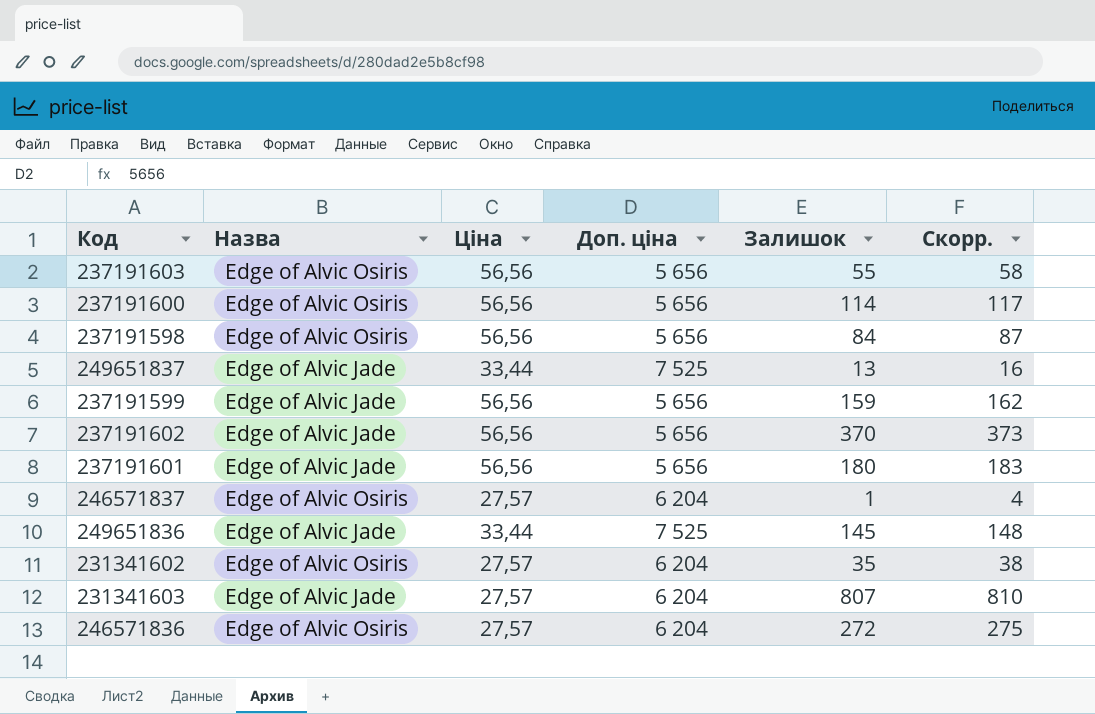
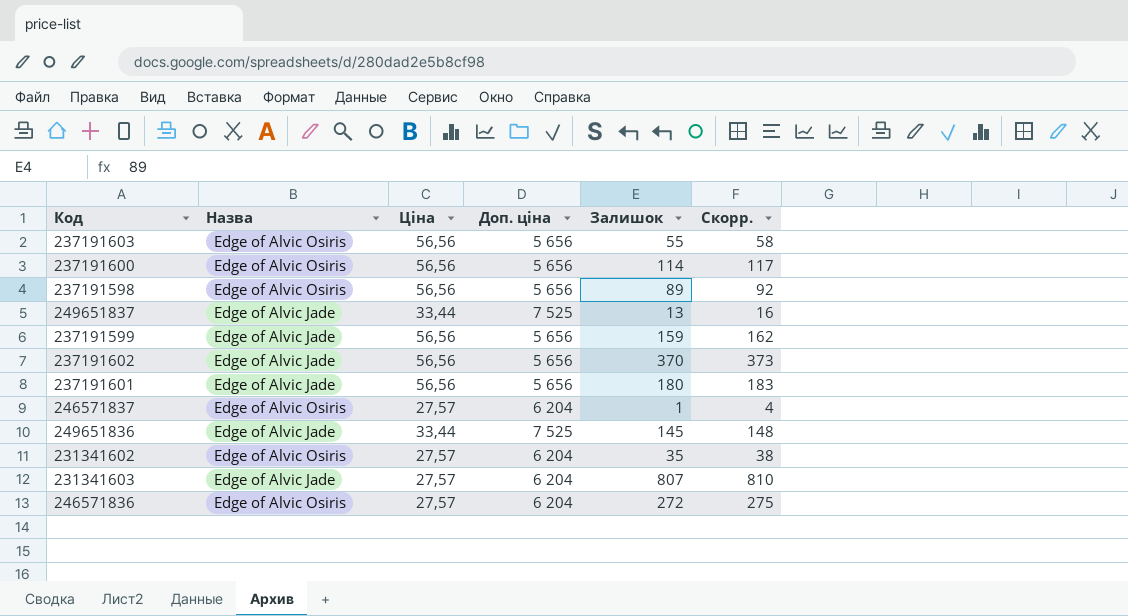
237191598 | Залишок: 84 -> 89
237191598 | Скорр.: 87 -> 92

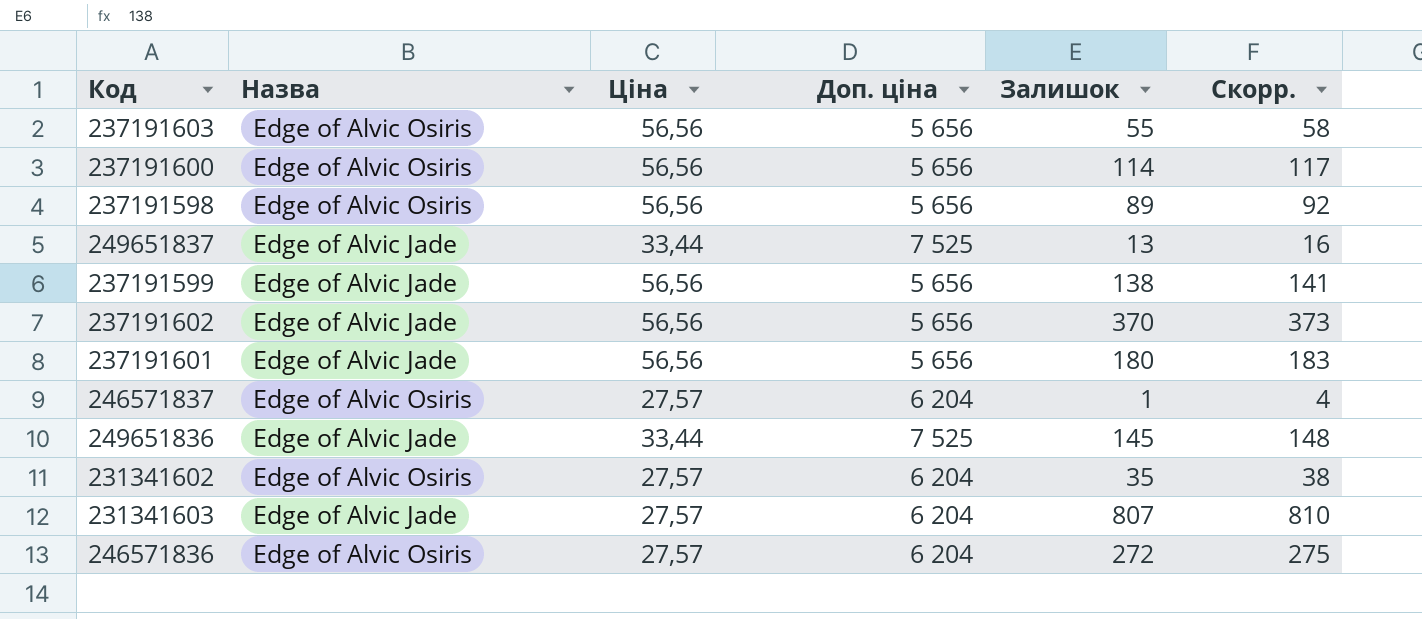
237191599 | Залишок: 159 -> 138
237191599 | Скорр.: 162 -> 141

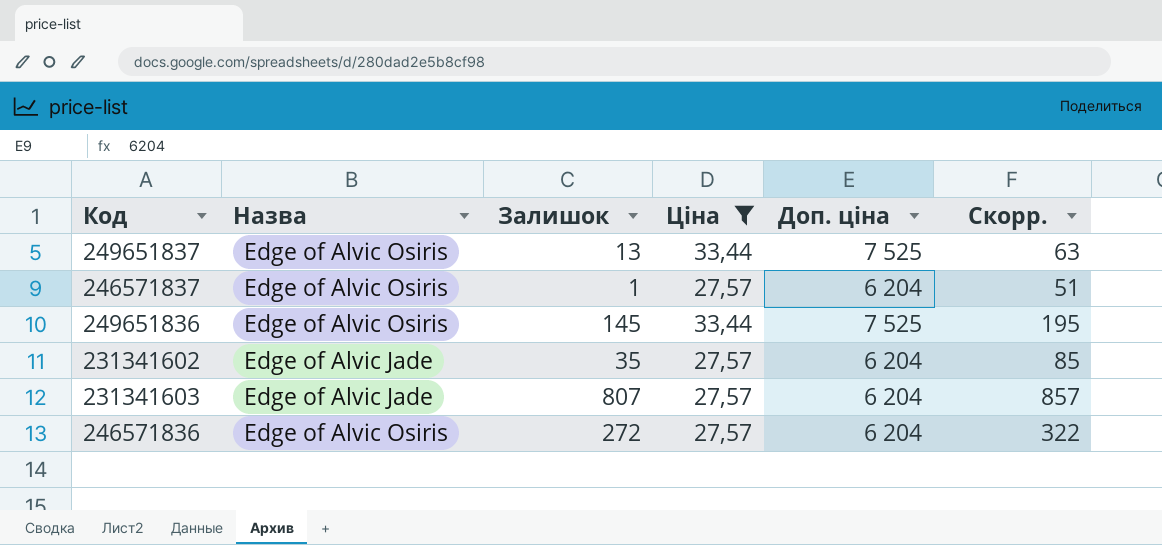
filter: none -> Ціна != 56,56
column Залишок | position: 5 -> 3
column Скорр. | formula: [Залишок] + 3 -> [Залишок] + 50
249651837 | Назва: Edge of Alvic Jade -> Edge of Alvic Osiris
249651836 | Назва: Edge of Alvic Jade -> Edge of Alvic Osiris
231341602 | Назва: Edge of Alvic Osiris -> Edge of Alvic Jade

